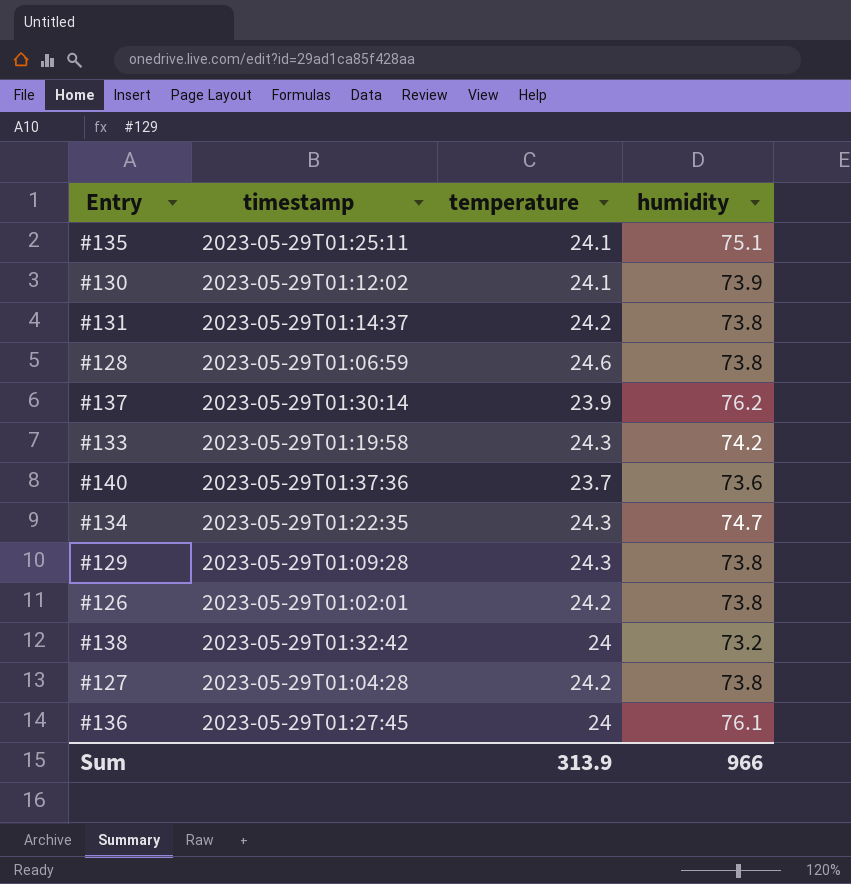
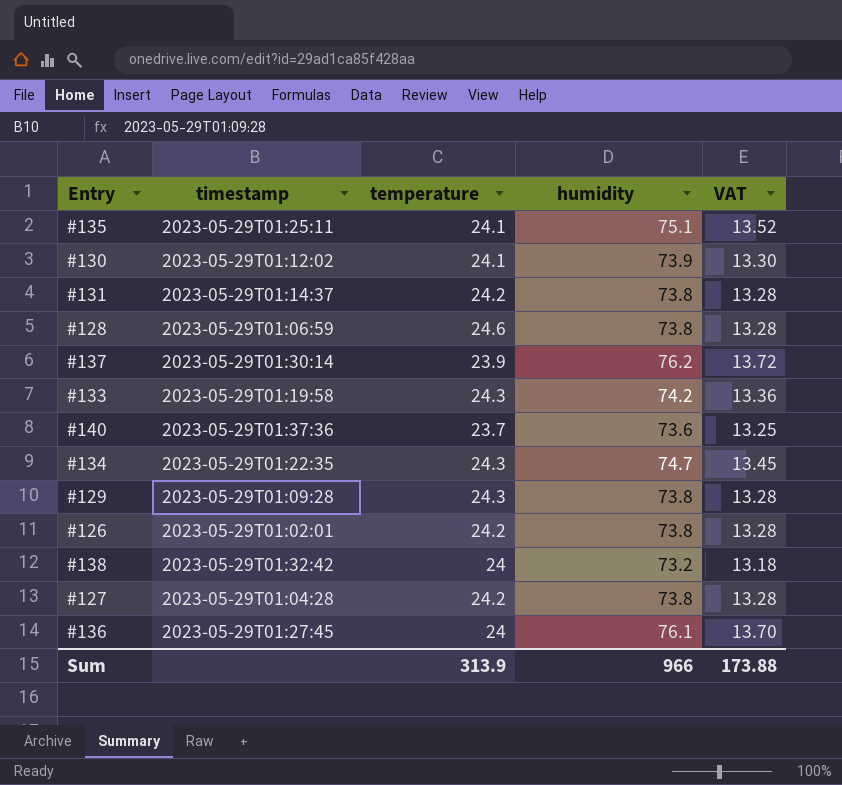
column VAT | formula: none -> [humidity] * 0.18

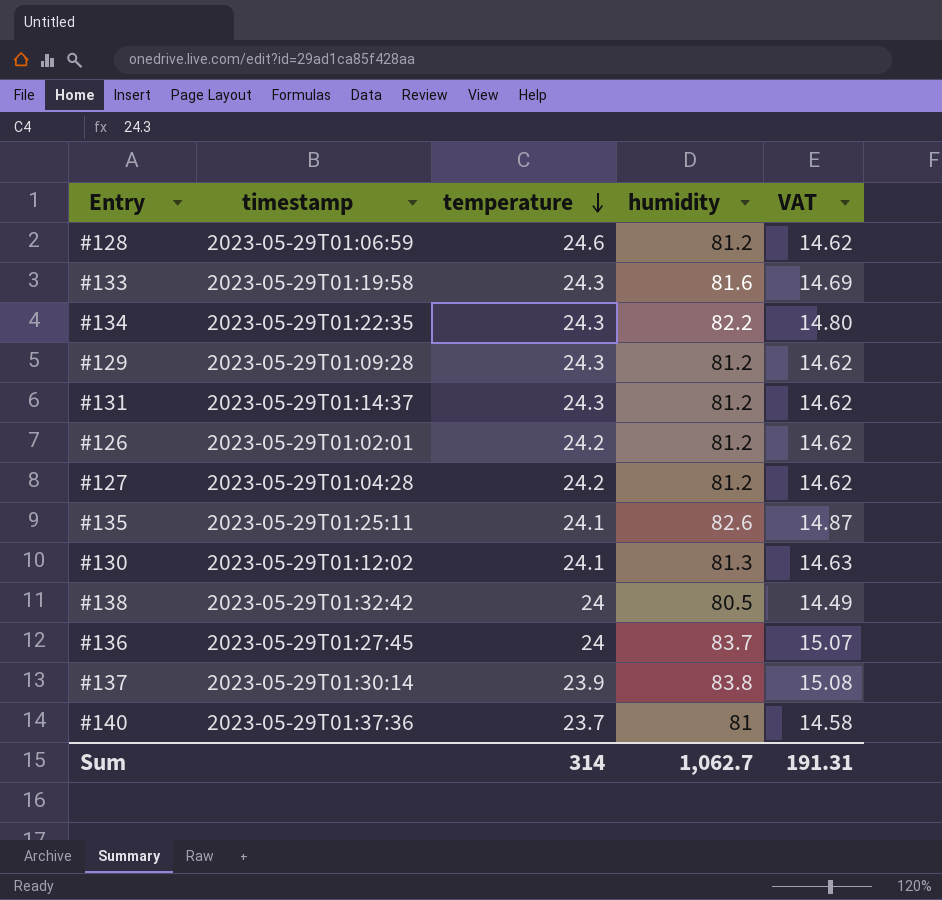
row order: none -> temperature descending
#128 | humidity: 73.8 -> 81.2
#128 | VAT: 13.28 -> 14.62
#133 | humidity: 74.2 -> 81.6
#133 | VAT: 13.36 -> 14.69
#134 | humidity: 74.7 -> 82.2
#134 | VAT: 13.45 -> 14.80
#129 | humidity: 73.8 -> 81.2
#129 | VAT: 13.28 -> 14.62
#131 | temperature: 24.2 -> 24.3
#131 | humidity: 73.8 -> 81.2
#131 | VAT: 13.28 -> 14.62
#126 | humidity: 73.8 -> 81.2
#126 | VAT: 13.28 -> 14.62
#127 | humidity: 73.8 -> 81.2
#127 | VAT: 13.28 -> 14.62
#135 | humidity: 75.1 -> 82.6
#135 | VAT: 13.52 -> 14.87
#130 | humidity: 73.9 -> 81.3
#130 | VAT: 13.30 -> 14.63
#138 | humidity: 73.2 -> 80.5
#138 | VAT: 13.18 -> 14.49
#136 | humidity: 76.1 -> 83.7
#136 | VAT: 13.70 -> 15.07
#137 | humidity: 76.2 -> 83.8
#137 | VAT: 13.72 -> 15.08
#140 | humidity: 73.6 -> 81
#140 | VAT: 13.25 -> 14.58
Sum | temperature: 313.9 -> 314
Sum | humidity: 966 -> 1,062.7
Sum | VAT: 173.88 -> 191.31

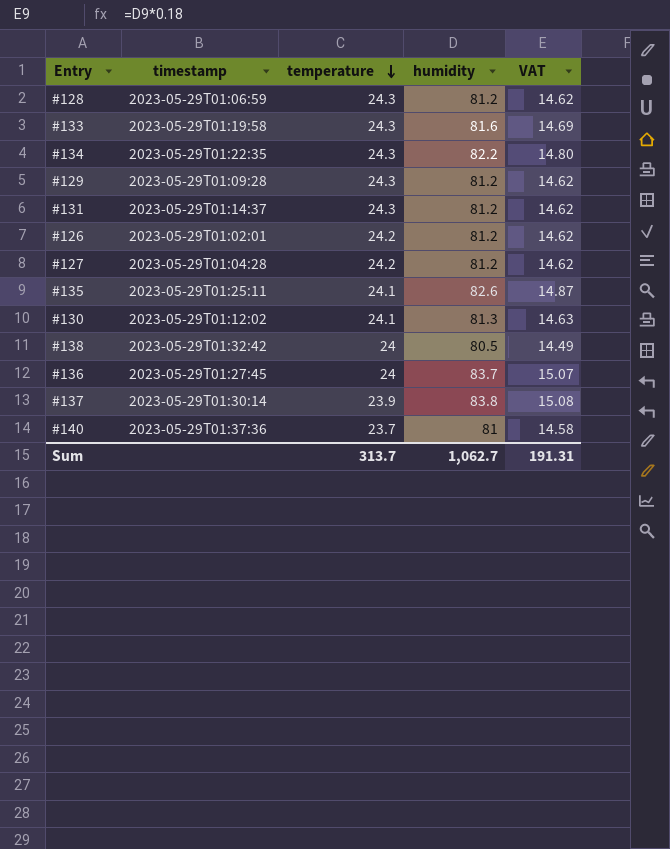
#128 | temperature: 24.6 -> 24.3
Sum | temperature: 314 -> 313.7

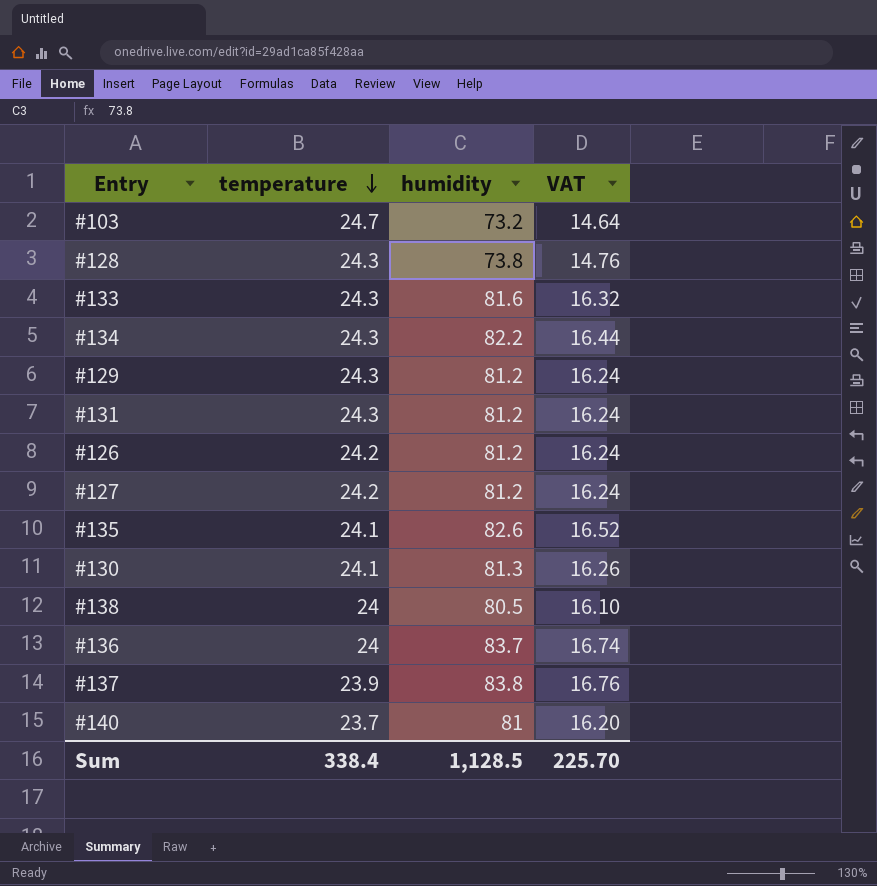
column timestamp | position: 2 -> none
column VAT | formula: [humidity] * 0.18 -> [humidity] * 0.2
row #103: none -> 24.7 | 73.2 | 14.64
#128 | humidity: 81.2 -> 73.8
Sum | temperature: 313.7 -> 338.4
Sum | humidity: 1,062.7 -> 1,128.5
Sum | VAT: 191.31 -> 225.70

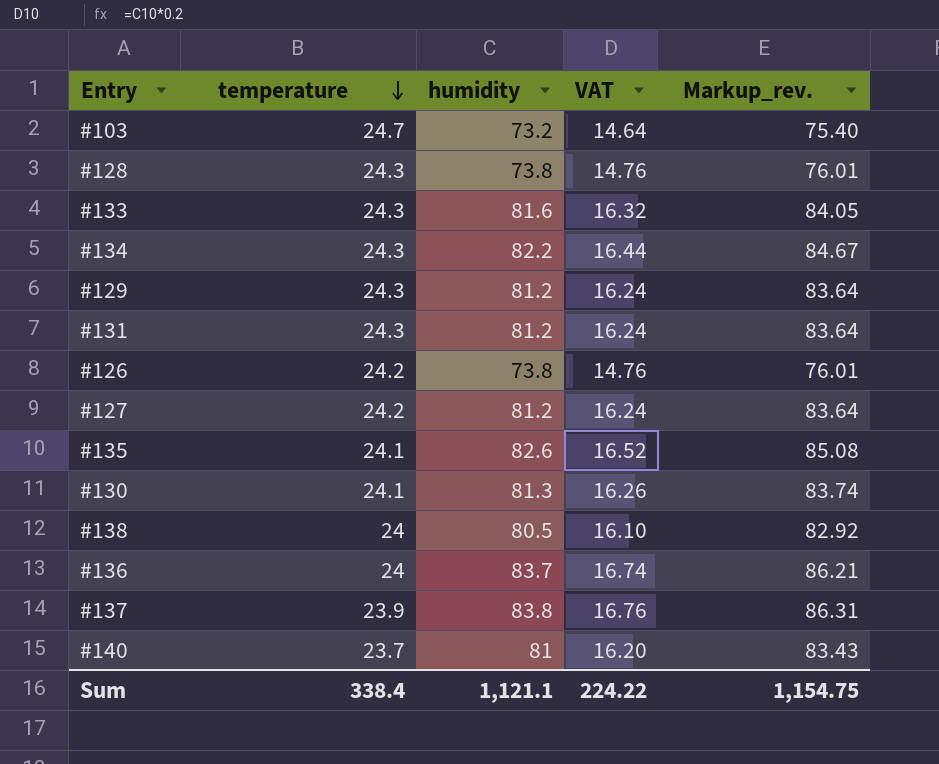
column Markup_rev. | formula: none -> [humidity] * 1.03
#126 | humidity: 81.2 -> 73.8
#126 | VAT: 16.24 -> 14.76
Sum | humidity: 1,128.5 -> 1,121.1
Sum | VAT: 225.70 -> 224.22

